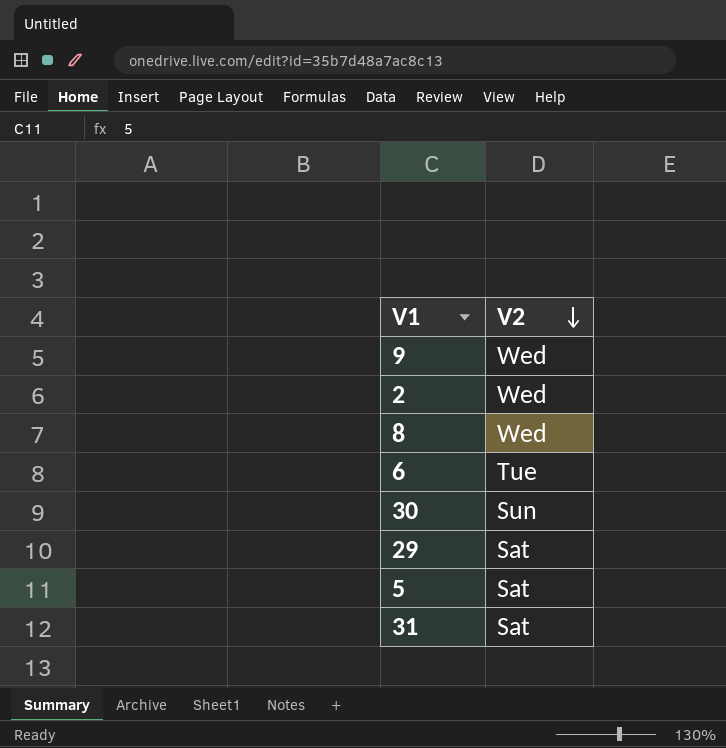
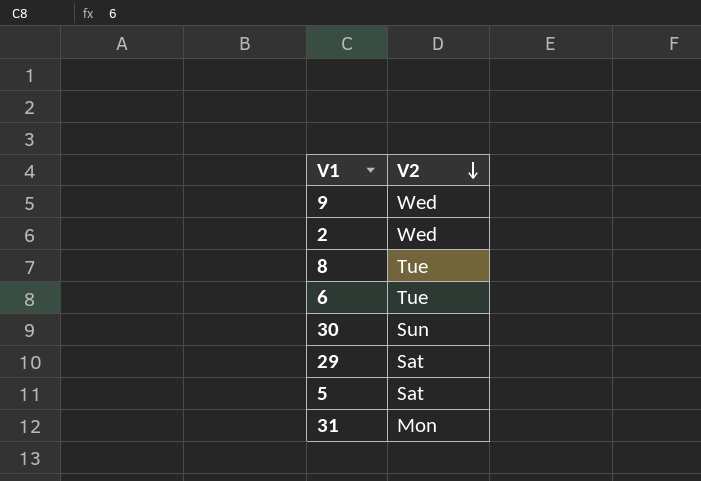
8 | V2: Wed -> Tue
31 | V2: Sat -> Mon

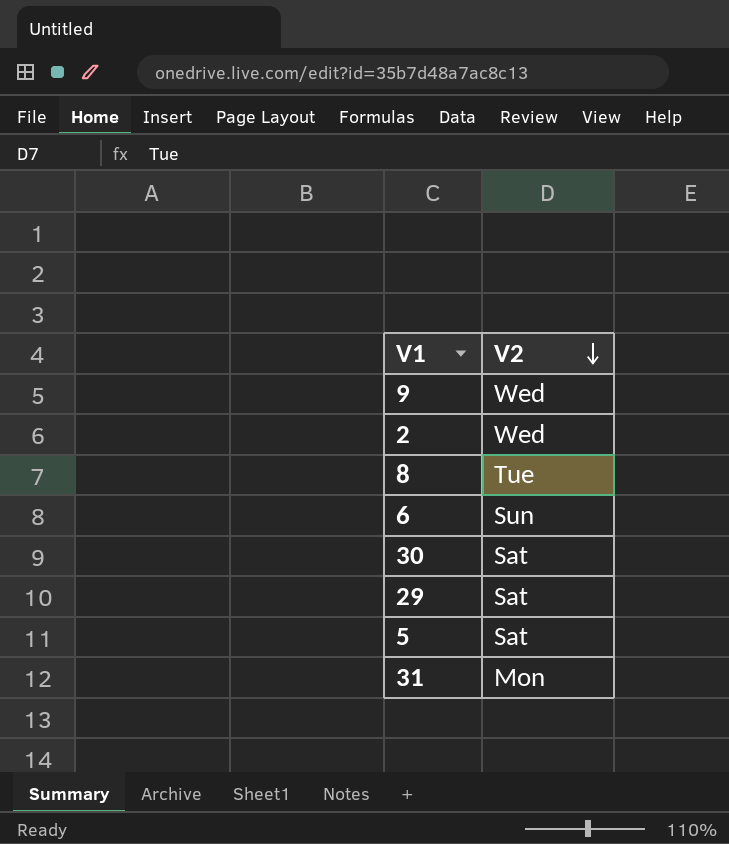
6 | V2: Tue -> Sun
30 | V2: Sun -> Sat

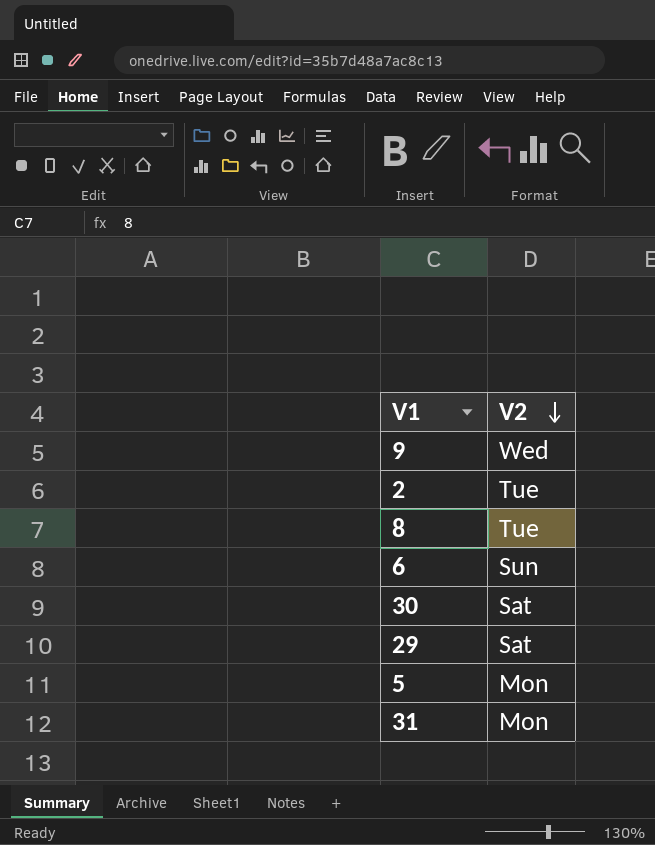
2 | V2: Wed -> Tue
5 | V2: Sat -> Mon

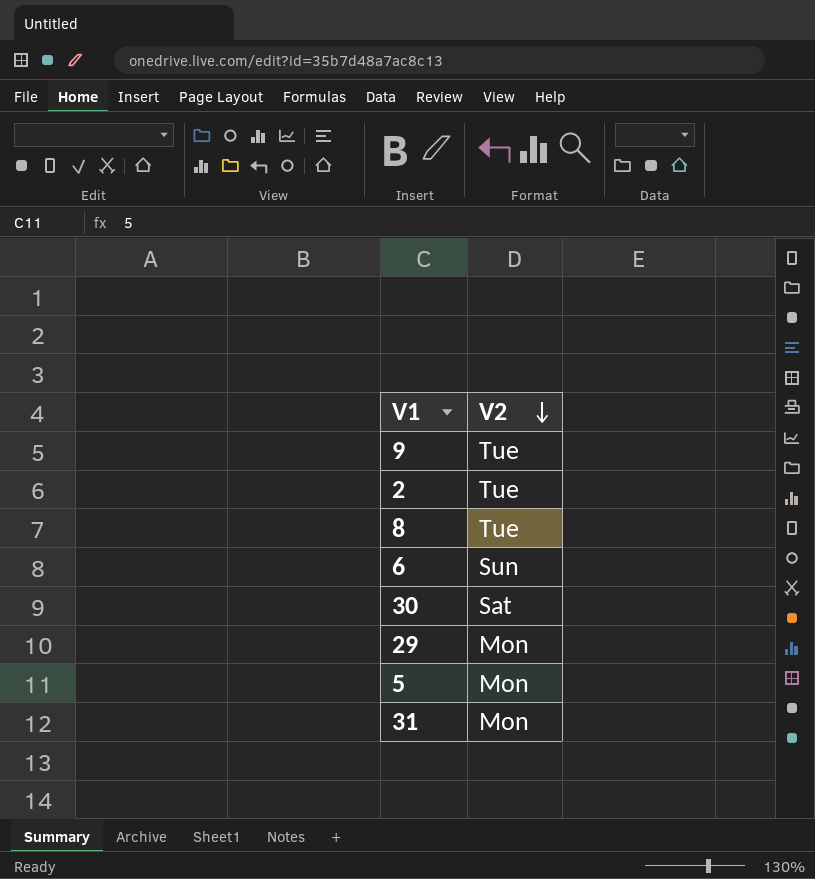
9 | V2: Wed -> Tue
29 | V2: Sat -> Mon

